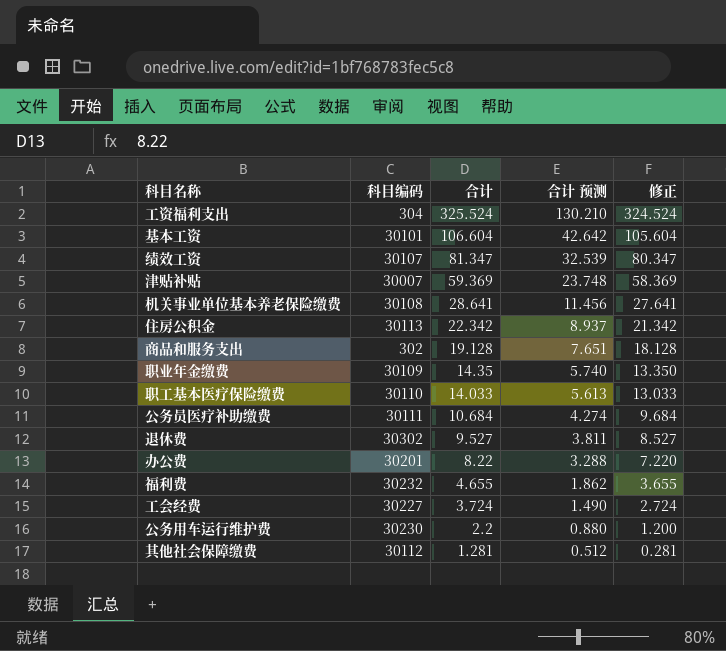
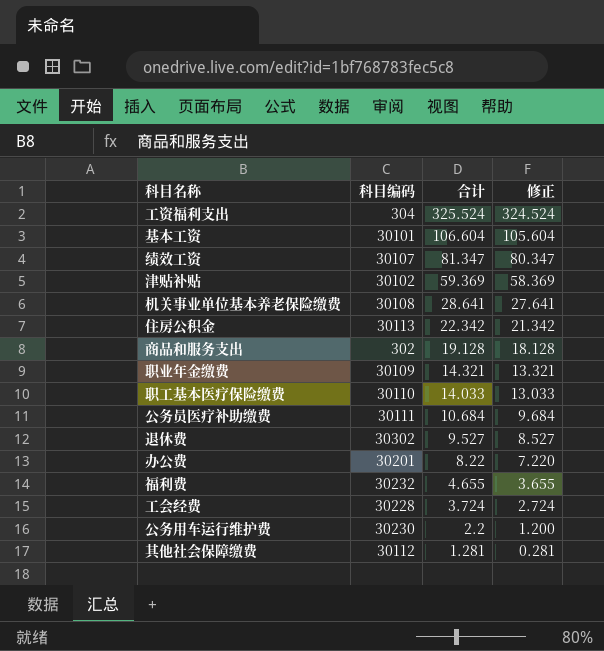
column 合计 预测 | formula: [合计] * 0.4 -> none
津贴补贴 | 科目编码: 30007 -> 30102
职业年金缴费 | 合计: 14.35 -> 14.321
职业年金缴费 | 修正: 13.350 -> 13.321
工会经费 | 科目编码: 30227 -> 30228

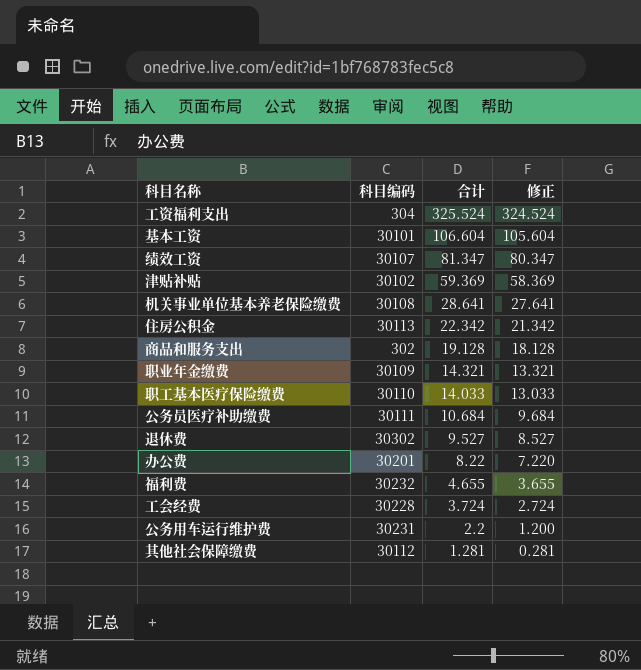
公务用车运行维护费 | 科目编码: 30230 -> 30231

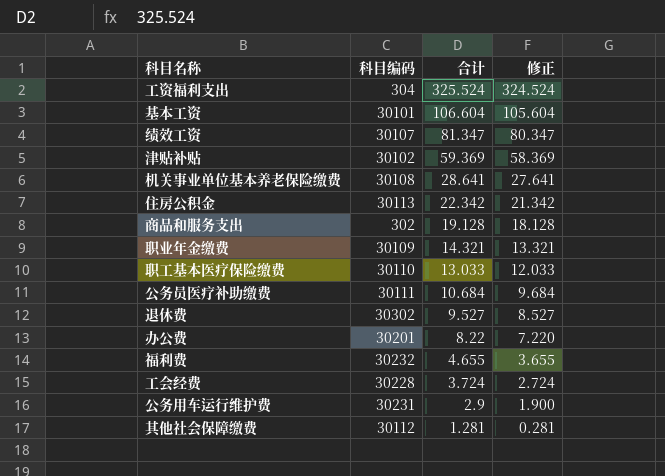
职工基本医疗保险缴费 | 合计: 14.033 -> 13.033
职工基本医疗保险缴费 | 修正: 13.033 -> 12.033
公务用车运行维护费 | 合计: 2.2 -> 2.9
公务用车运行维护费 | 修正: 1.200 -> 1.900

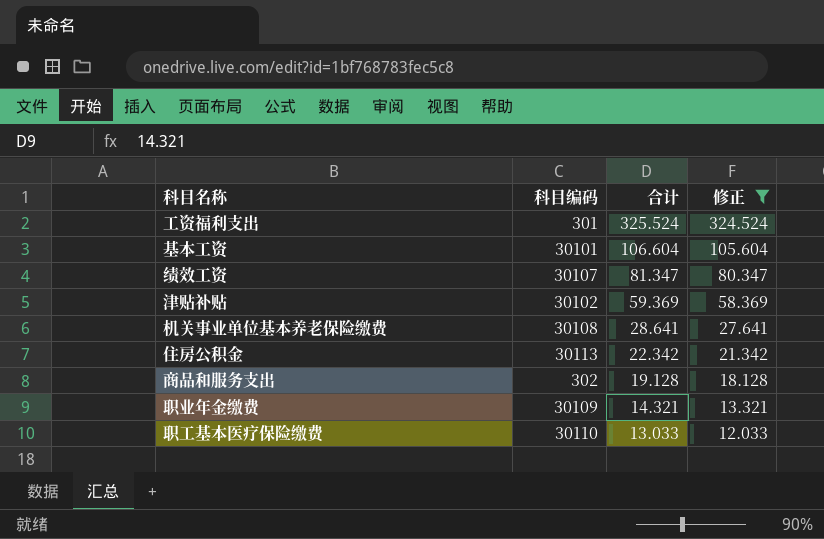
filter: none -> 修正 >= 12.033
工资福利支出 | 科目编码: 304 -> 301

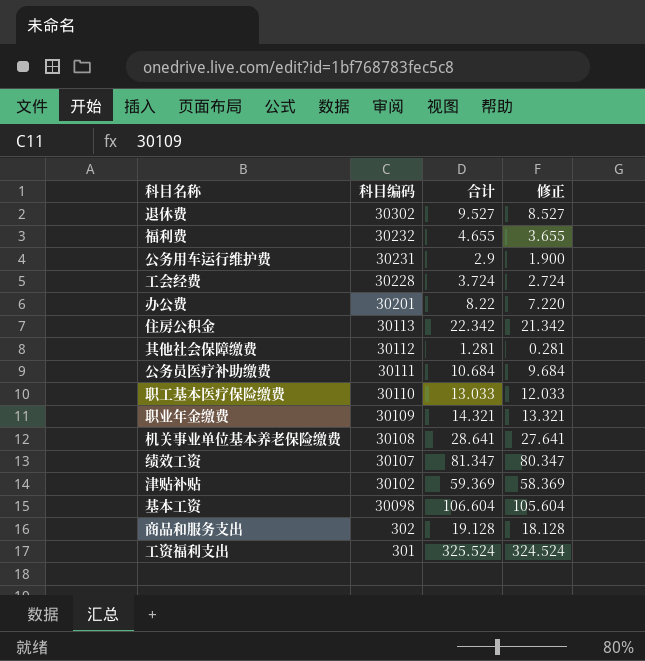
filter: 修正 >= 12.033 -> none
row order: 合计 descending -> 科目编码 descending
基本工资 | 科目编码: 30101 -> 30098

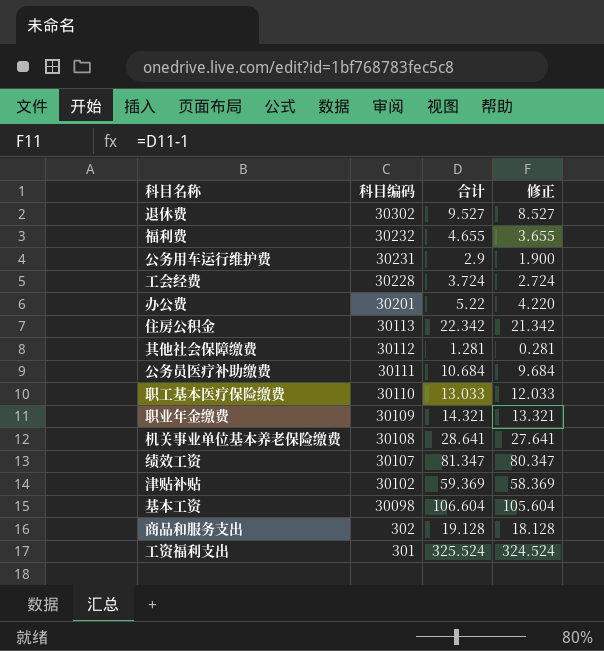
办公费 | 合计: 8.22 -> 5.22
办公费 | 修正: 7.220 -> 4.220

